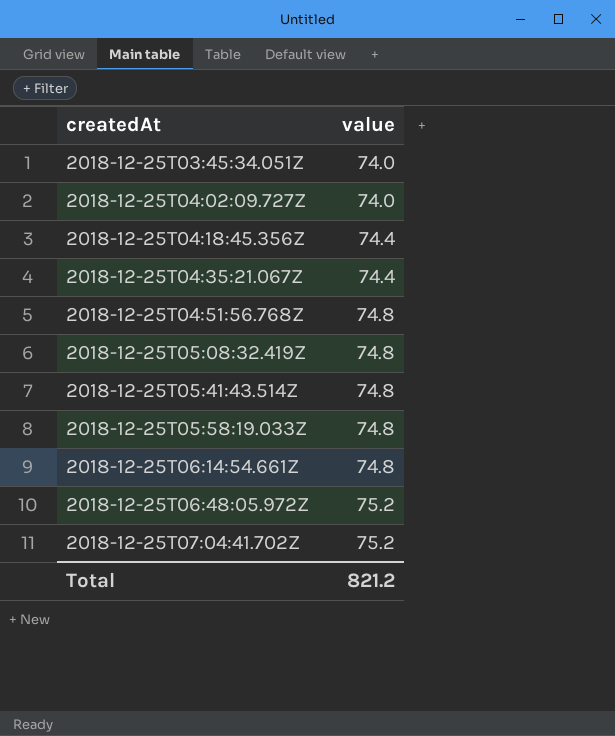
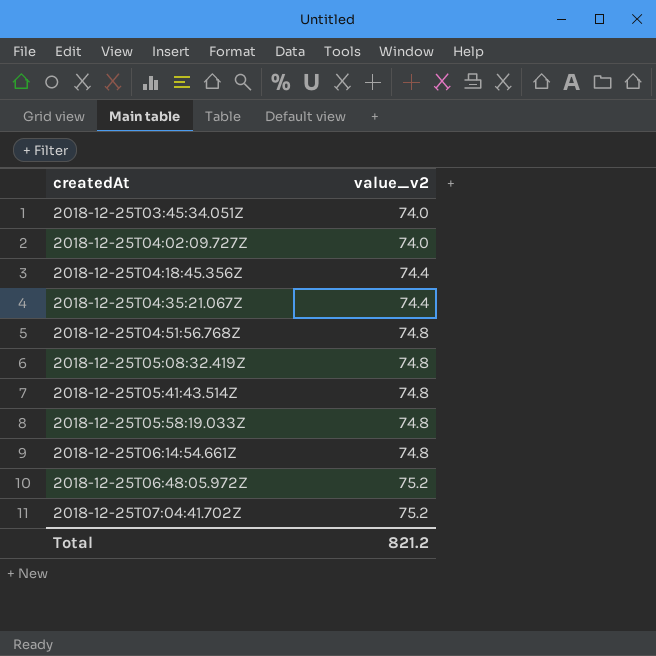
column name: value -> value_v2

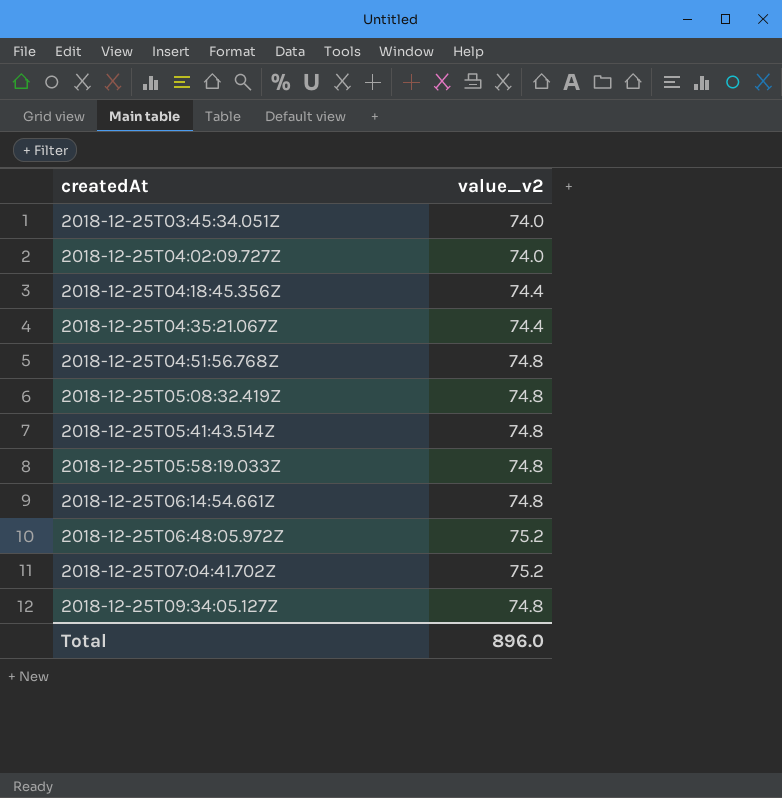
row 2018-12-25T09:34:05.127Z: none -> 74.8
Total | value_v2: 821.2 -> 896.0

